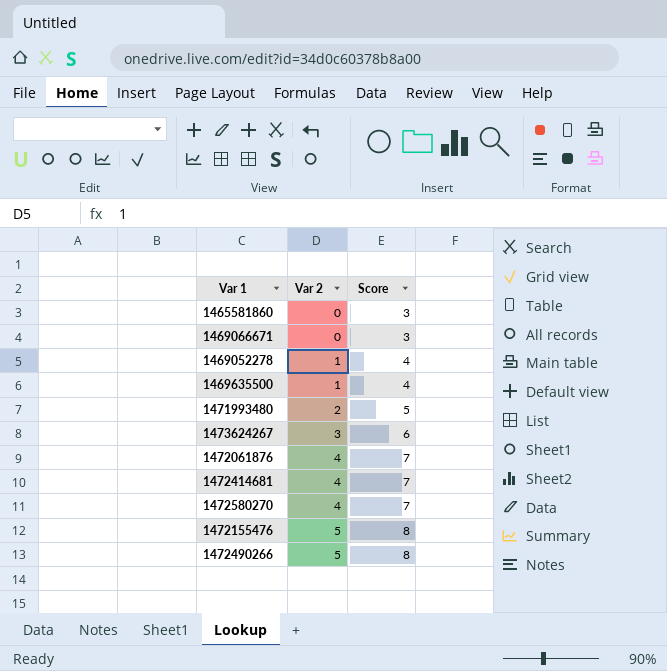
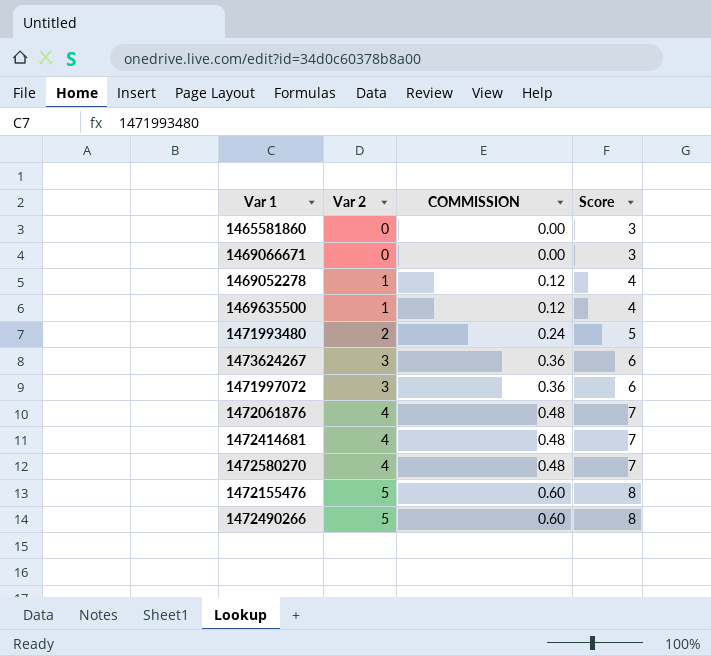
column COMMISSION | formula: none -> [Var 2] * 0.12
row 1471997072: none -> 3 | 0.36 | 6

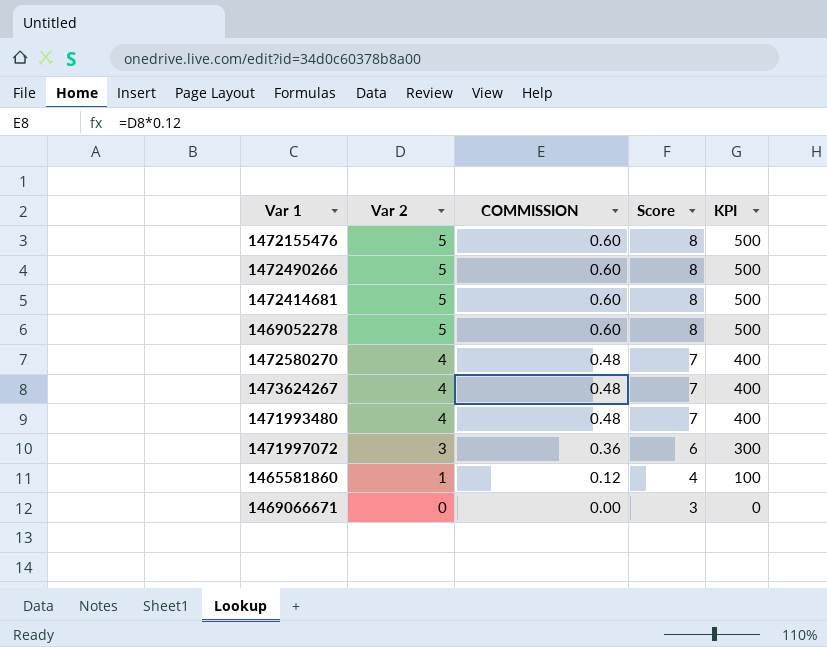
row order: Var 2 ascending -> Var 2 descending
column KPI | formula: none -> [Var 2] * 100
row 1469635500: 1 | 0.12 | 4 -> none
row 1472061876: 4 | 0.48 | 7 -> none
1472414681 | Var 2: 4 -> 5
1472414681 | COMMISSION: 0.48 -> 0.60
1472414681 | Score: 7 -> 8
1469052278 | Var 2: 1 -> 5
1469052278 | COMMISSION: 0.12 -> 0.60
1469052278 | Score: 4 -> 8
1473624267 | Var 2: 3 -> 4
1473624267 | COMMISSION: 0.36 -> 0.48
1473624267 | Score: 6 -> 7
1471993480 | Var 2: 2 -> 4
1471993480 | COMMISSION: 0.24 -> 0.48
1471993480 | Score: 5 -> 7
1465581860 | Var 2: 0 -> 1
1465581860 | COMMISSION: 0.00 -> 0.12
1465581860 | Score: 3 -> 4

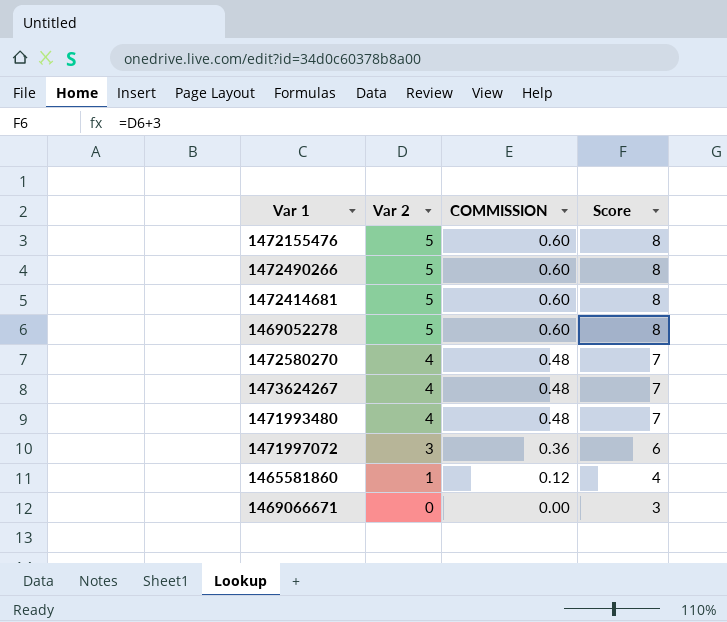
column KPI | formula: [Var 2] * 100 -> none

